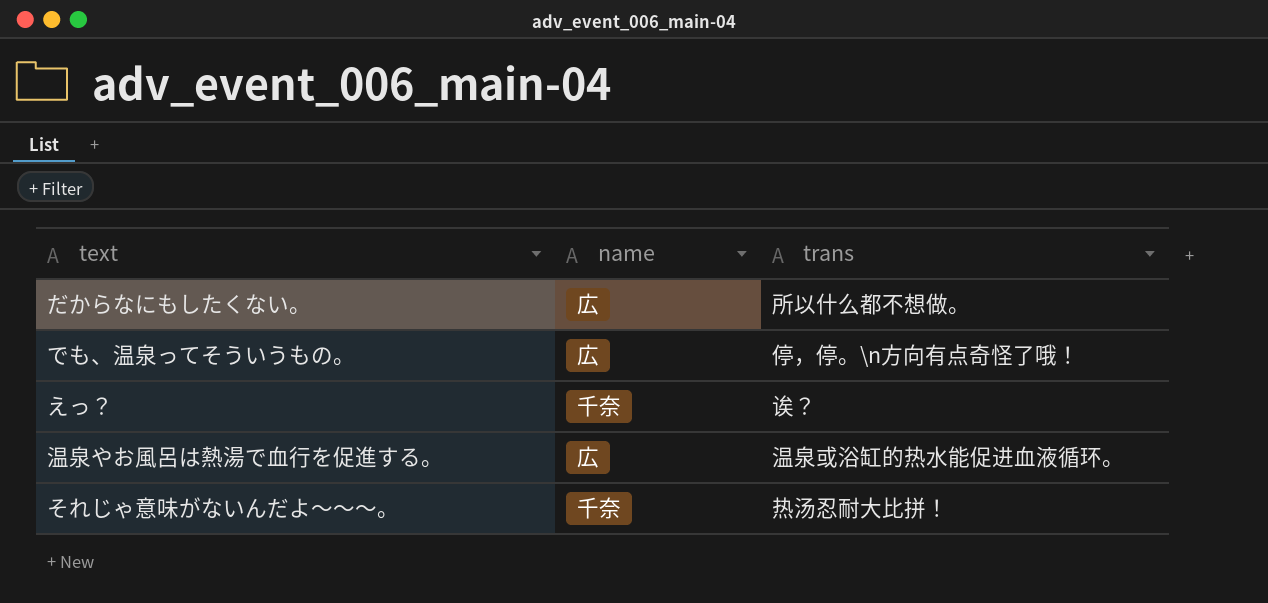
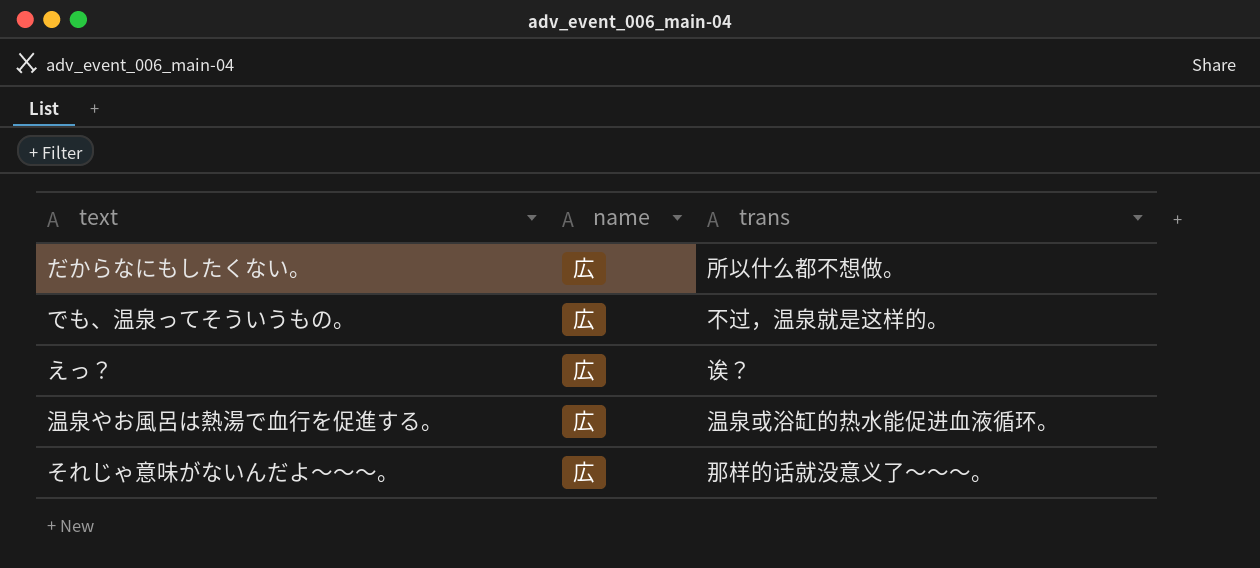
でも、温泉ってそういうもの。 | trans: 停，停。\n方向有点奇怪了哦！ -> 不过，温泉就是这样的。
えっ？ | name: 千奈 -> 広
それじゃ意味がないんだよ～～～。 | name: 千奈 -> 広
それじゃ意味がないんだよ～～～。 | trans: 热汤忍耐大比拼！ -> 那样的话就没意义了～～～。

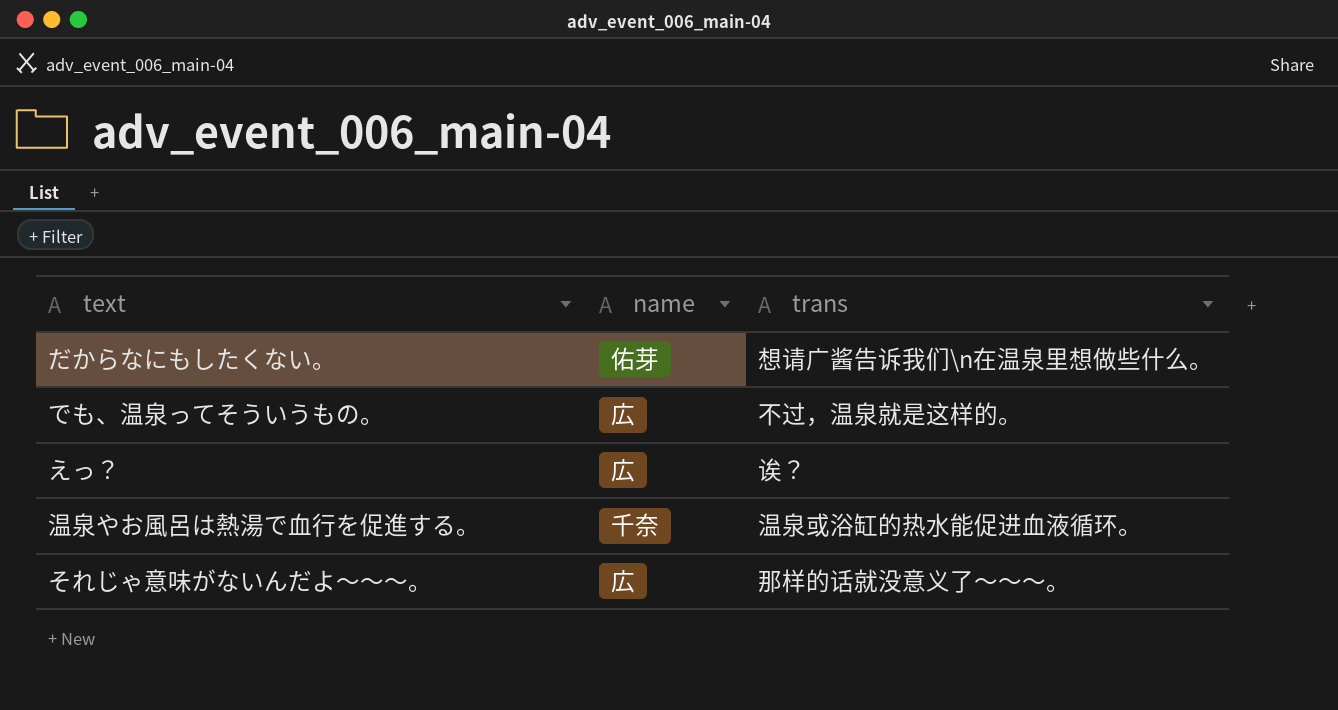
だからなにもしたくない。 | name: 広 -> 佑芽
だからなにもしたくない。 | trans: 所以什么都不想做。 -> 想请广酱告诉我们\n在温泉里想做些什么。
温泉やお風呂は熱湯で血行を促進する。 | name: 広 -> 千奈

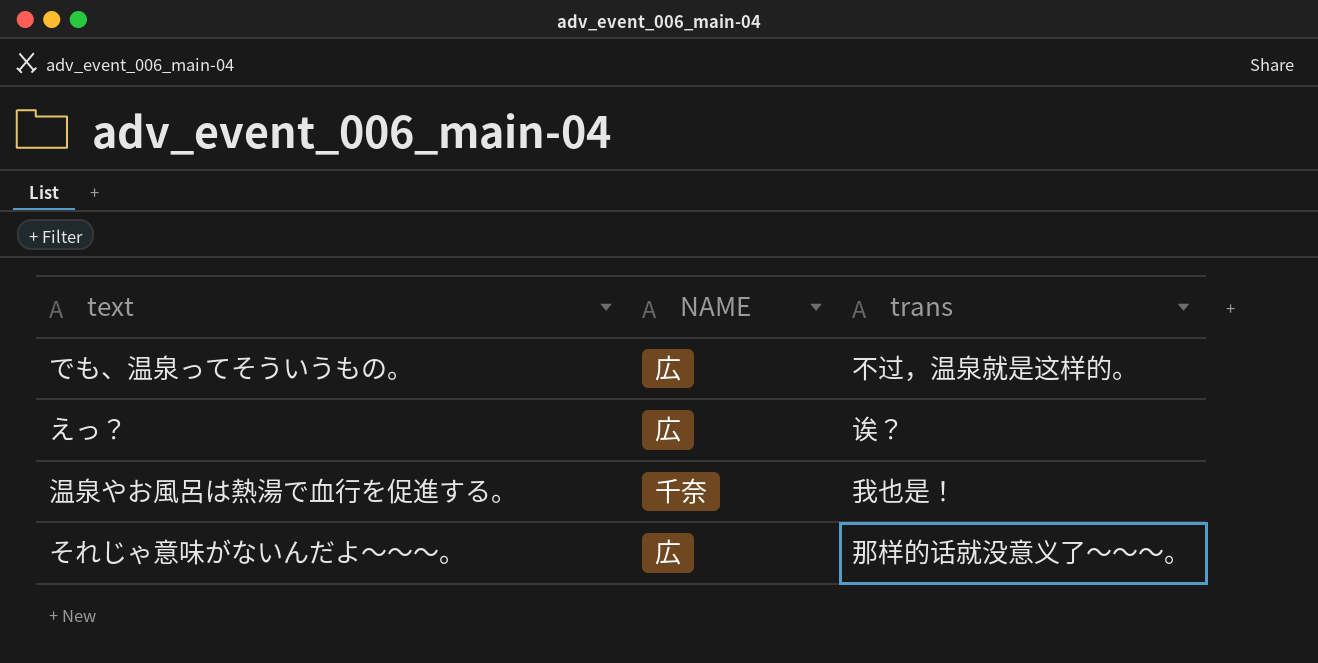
column name: name -> NAME
row だからなにもしたくない。: 佑芽 | 想请广酱告诉我们\n在温泉里想做些什么。 -> none
温泉やお風呂は熱湯で血行を促進する。 | trans: 温泉或浴缸的热水能促进血液循环。 -> 我也是！

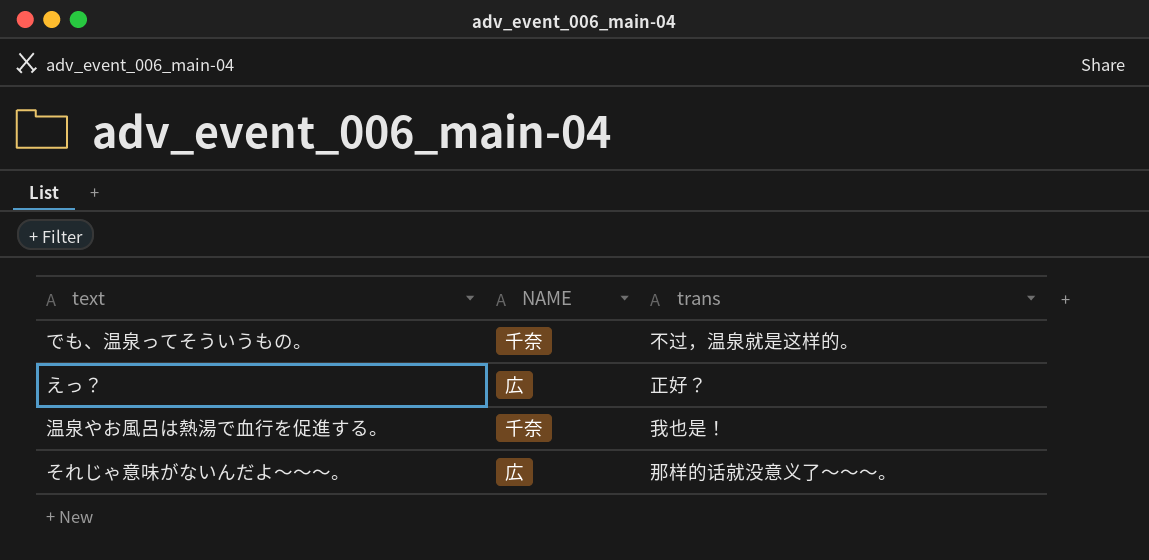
でも、温泉ってそういうもの。 | NAME: 広 -> 千奈
えっ？ | trans: 诶？ -> 正好？

